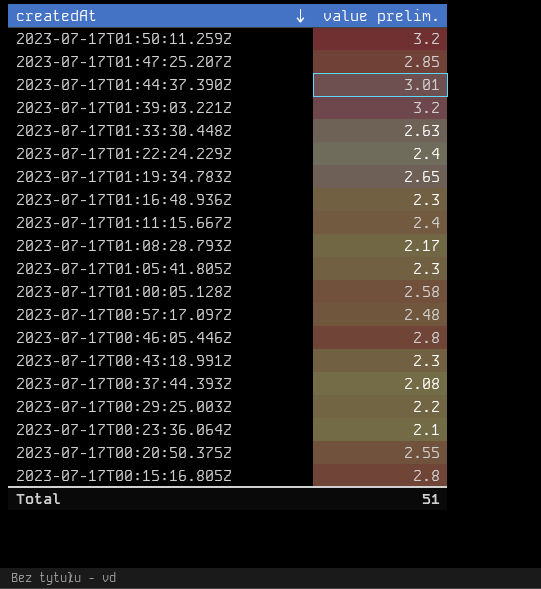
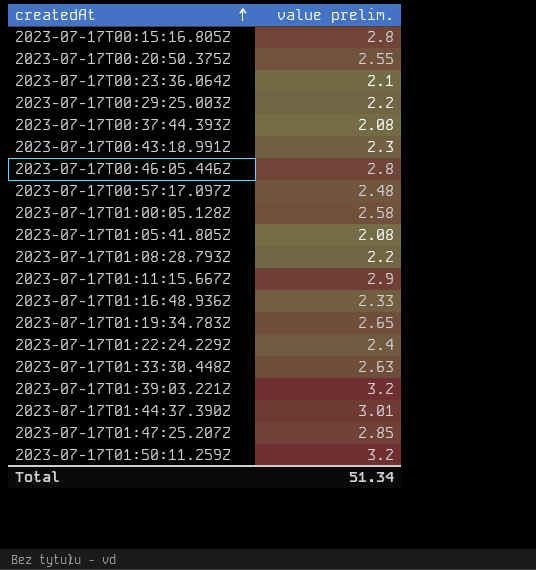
row order: createdAt descending -> createdAt ascending
2023-07-17T01:05:41.805Z | value prelim.: 2.3 -> 2.08
2023-07-17T01:08:28.793Z | value prelim.: 2.17 -> 2.2
2023-07-17T01:11:15.667Z | value prelim.: 2.4 -> 2.9
2023-07-17T01:16:48.936Z | value prelim.: 2.3 -> 2.33
Total | value prelim.: 51 -> 51.34

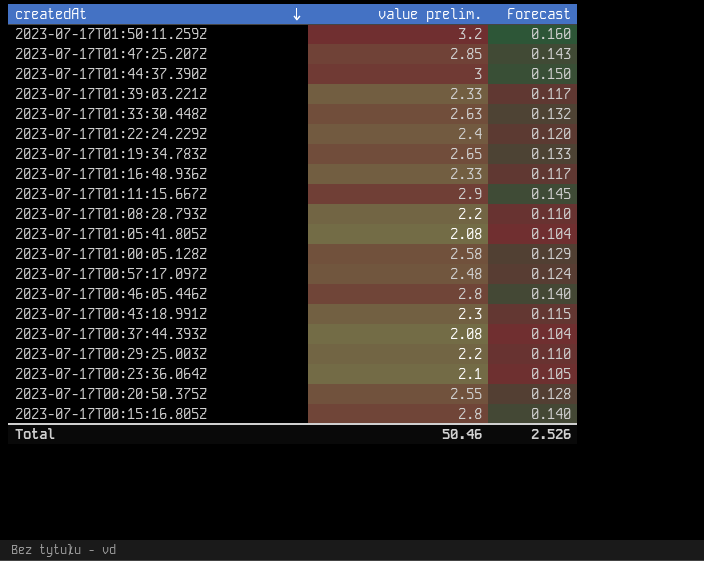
row order: createdAt ascending -> createdAt descending
column Forecast | formula: none -> [value prelim.] * 0.05
2023-07-17T01:44:37.390Z | value prelim.: 3.01 -> 3
2023-07-17T01:39:03.221Z | value prelim.: 3.2 -> 2.33
Total | value prelim.: 51.34 -> 50.46

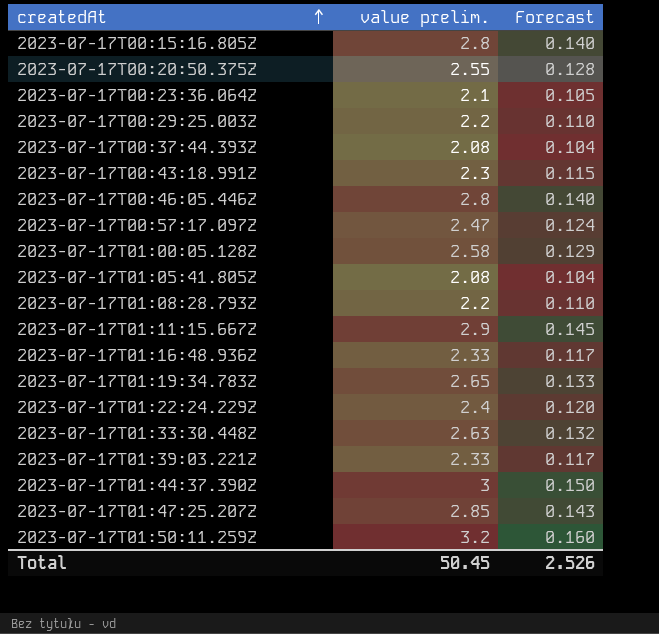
row order: createdAt descending -> createdAt ascending
2023-07-17T00:57:17.097Z | value prelim.: 2.48 -> 2.47
Total | value prelim.: 50.46 -> 50.45

